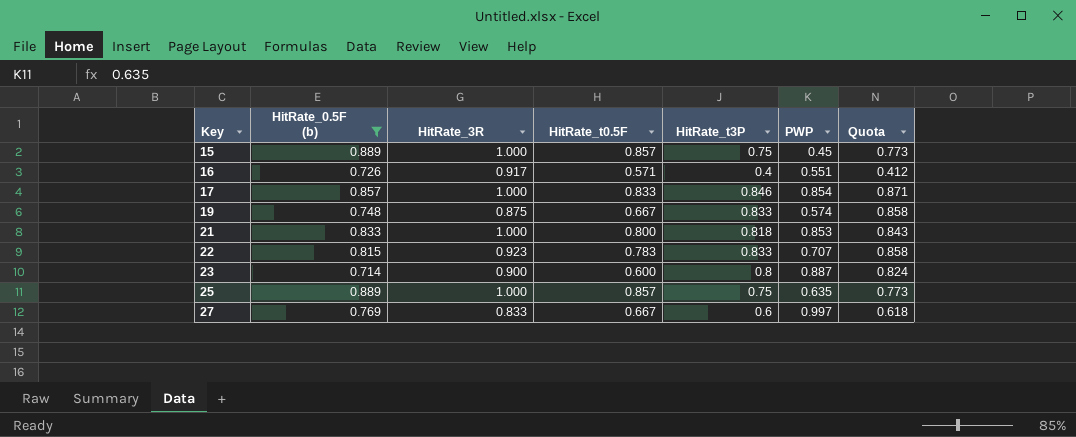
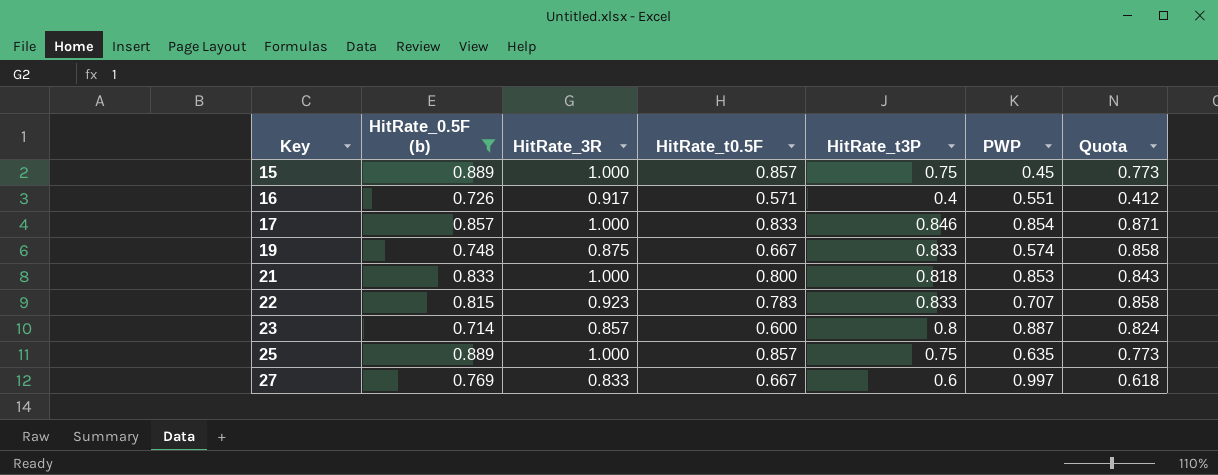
23 | HitRate_3R: 0.900 -> 0.857

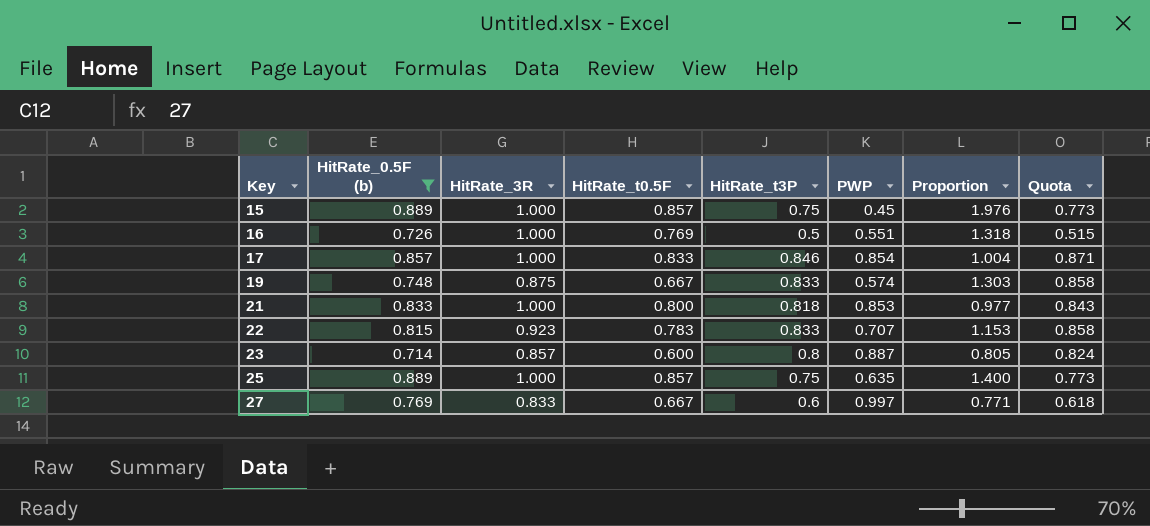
column Proportion | formula: none -> [HitRate_0.5F (b)] / [PWP]
16 | HitRate_3R: 0.917 -> 1.000
16 | HitRate_t0.5F: 0.571 -> 0.769
16 | HitRate_t3P: 0.4 -> 0.5
16 | Quota: 0.412 -> 0.515

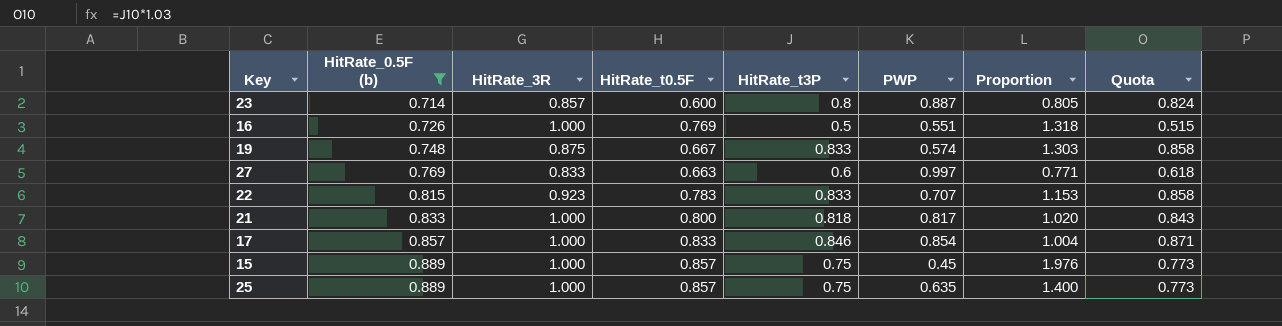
row order: Key ascending -> HitRate_0.5F (b) ascending
27 | HitRate_t0.5F: 0.667 -> 0.663
21 | PWP: 0.853 -> 0.817
21 | Proportion: 0.977 -> 1.020

